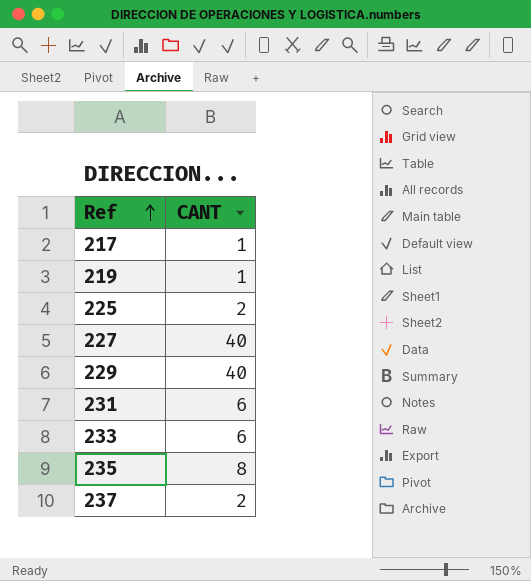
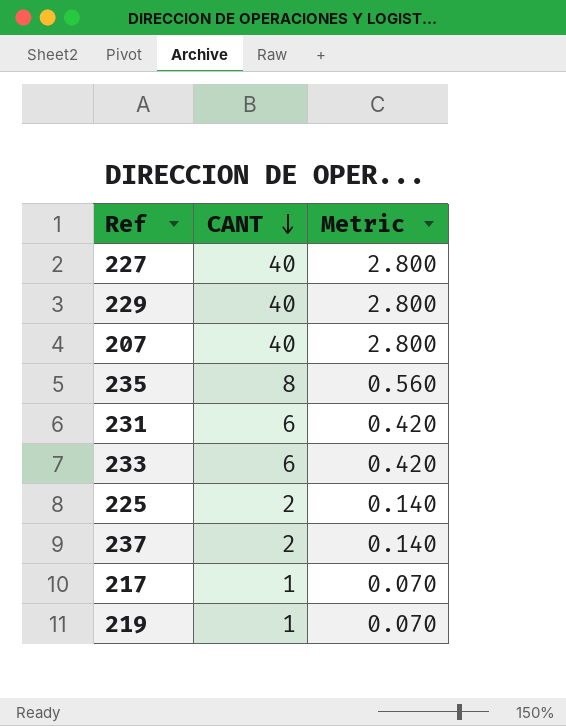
row order: Ref ascending -> CANT descending
column Metric | formula: none -> [CANT] * 0.07
row 207: none -> 40 | 2.800

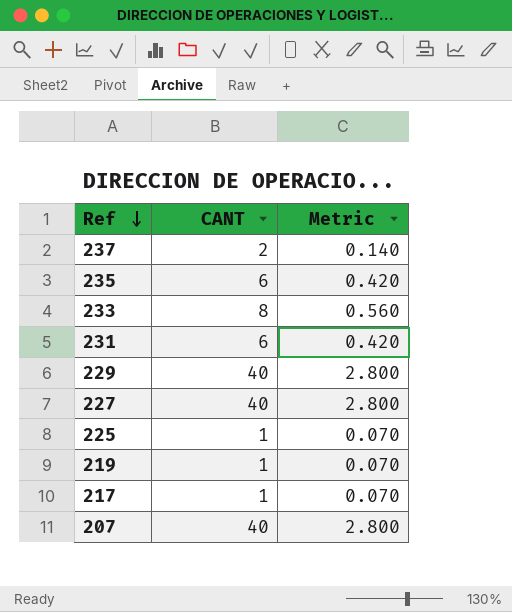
row order: CANT descending -> Ref descending
235 | CANT: 8 -> 6
235 | Metric: 0.560 -> 0.420
233 | CANT: 6 -> 8
233 | Metric: 0.420 -> 0.560
225 | CANT: 2 -> 1
225 | Metric: 0.140 -> 0.070

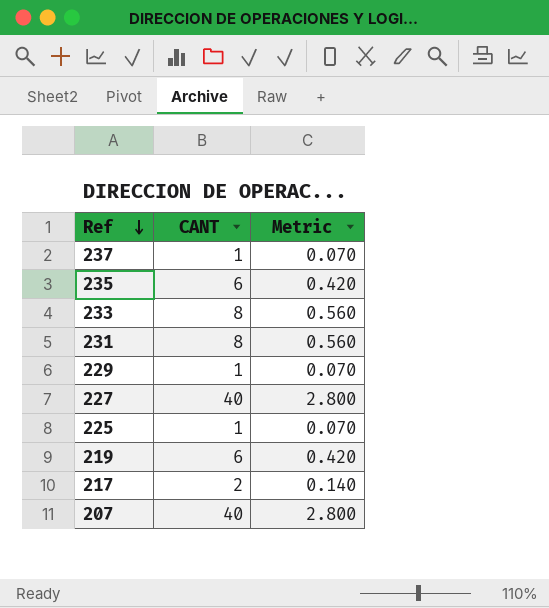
237 | CANT: 2 -> 1
237 | Metric: 0.140 -> 0.070
231 | CANT: 6 -> 8
231 | Metric: 0.420 -> 0.560
229 | CANT: 40 -> 1
229 | Metric: 2.800 -> 0.070
219 | CANT: 1 -> 6
219 | Metric: 0.070 -> 0.420
217 | CANT: 1 -> 2
217 | Metric: 0.070 -> 0.140

